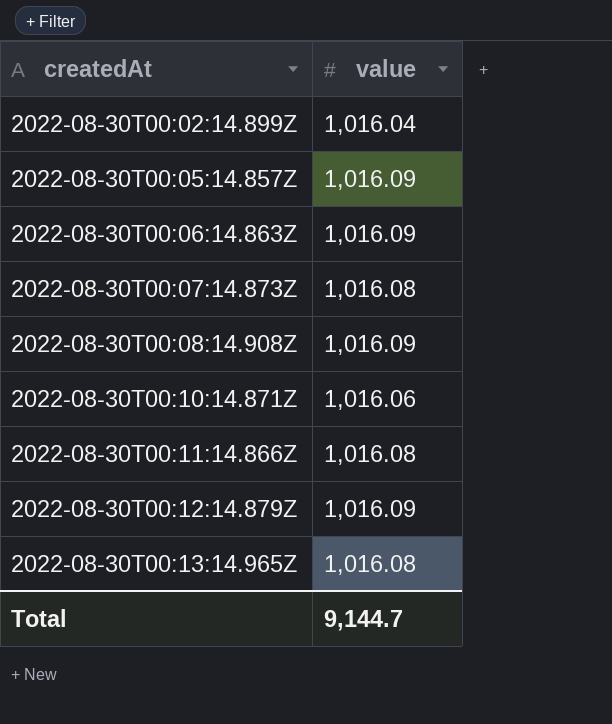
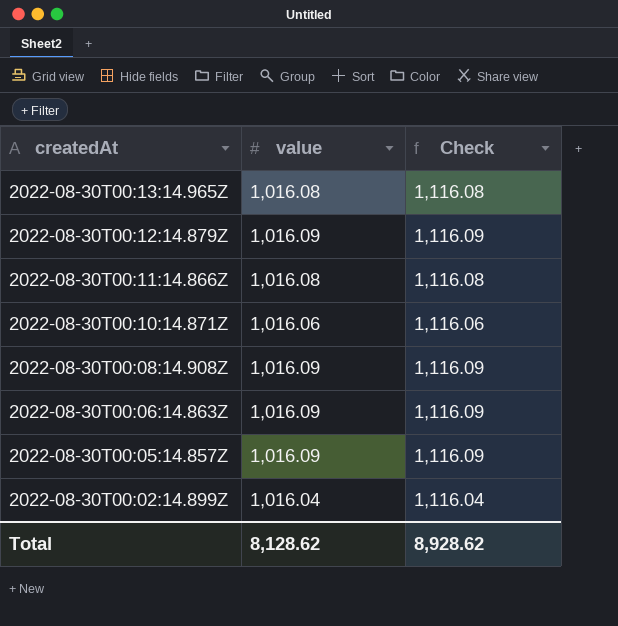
row order: createdAt ascending -> createdAt descending
column Check | formula: none -> [value] + 100
row 2022-08-30T00:07:14.873Z: 1,016.08 -> none
Total | value: 9,144.7 -> 8,128.62

